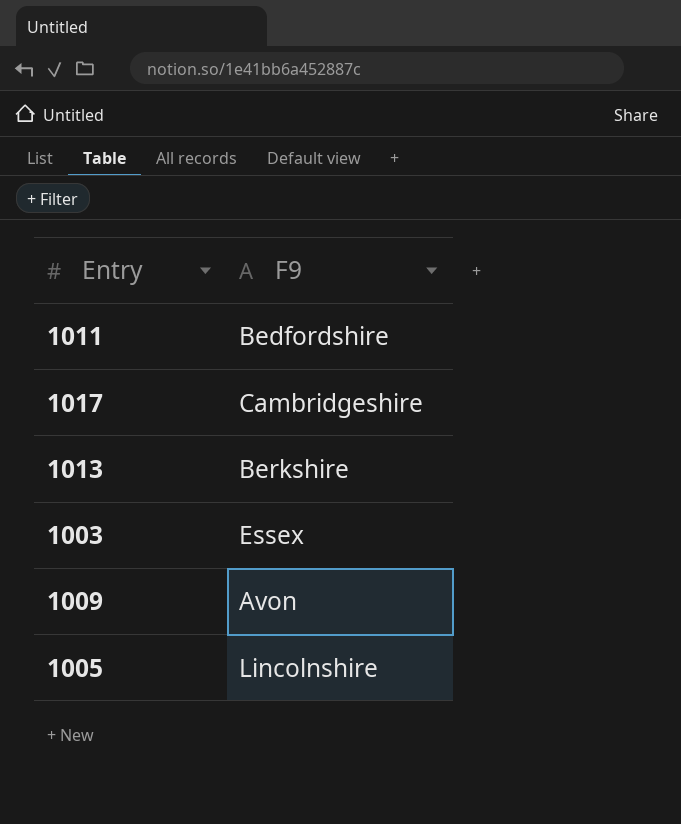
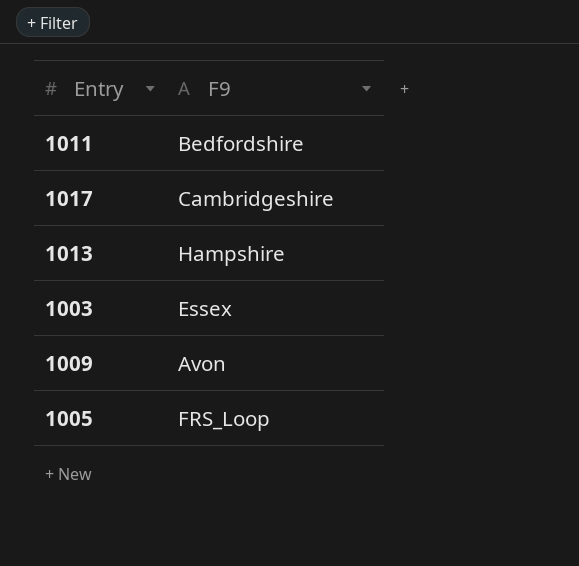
1013 | F9: Berkshire -> Hampshire
1005 | F9: Lincolnshire -> FRS_Loop

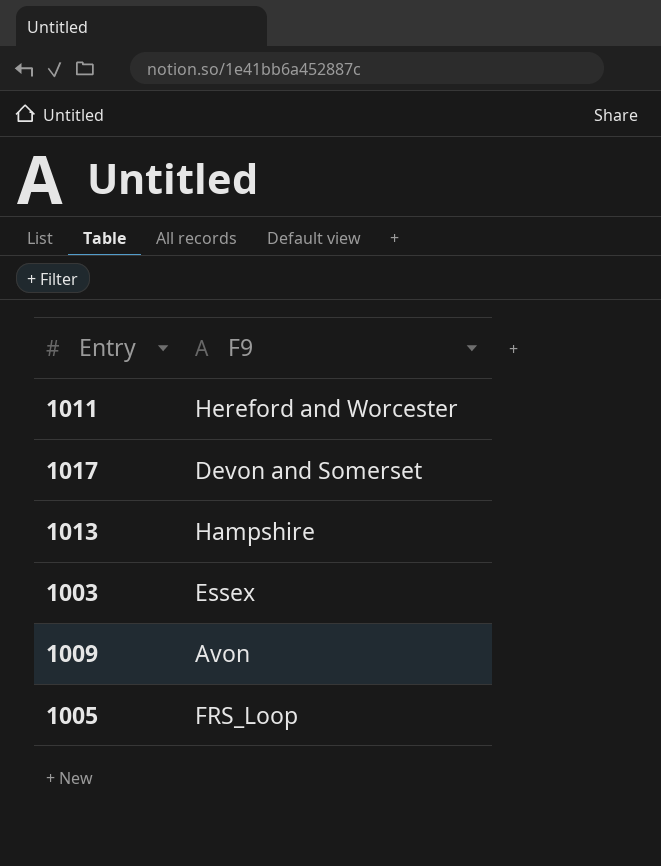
1011 | F9: Bedfordshire -> Hereford and Worcester
1017 | F9: Cambridgeshire -> Devon and Somerset

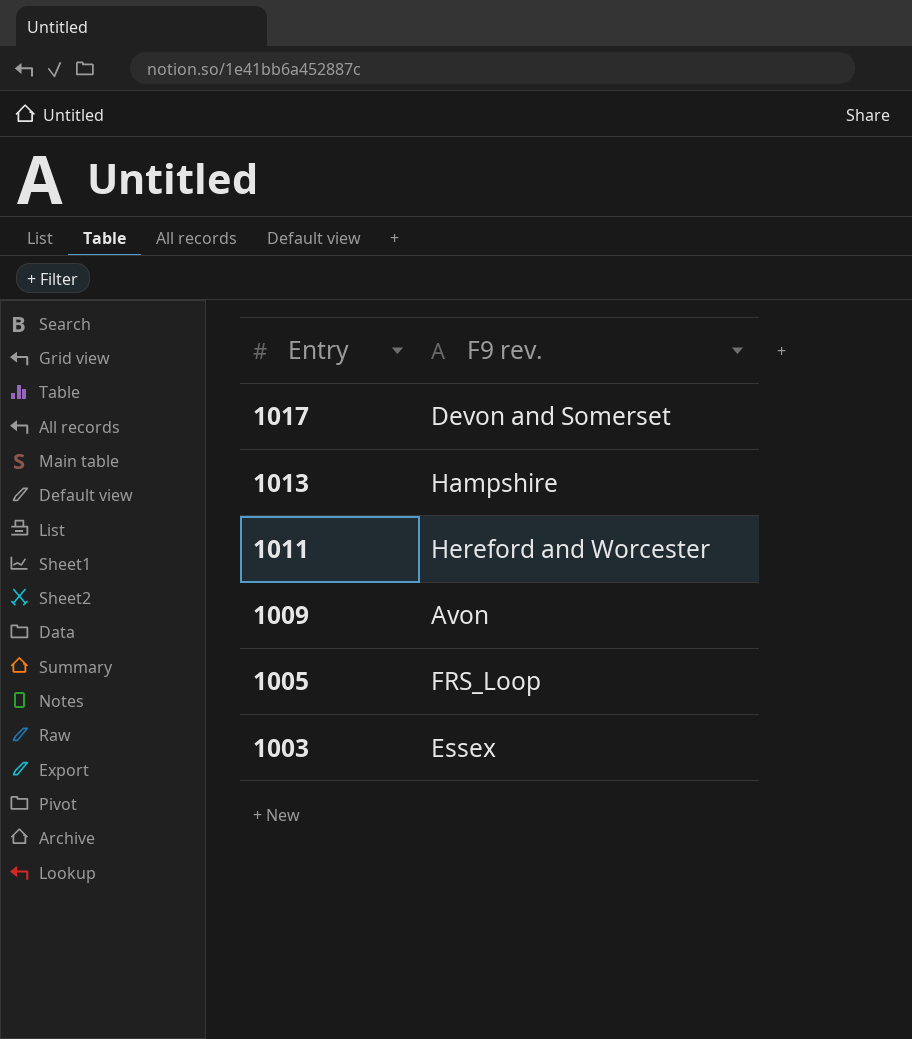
row order: none -> Entry descending
column name: F9 -> F9 rev.

